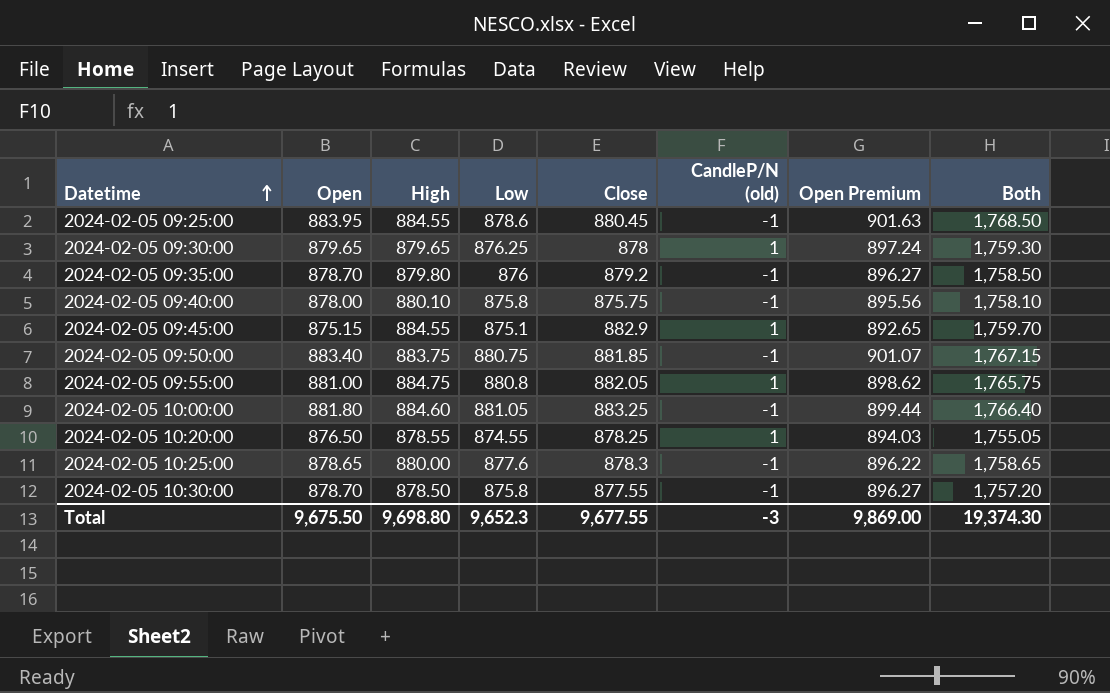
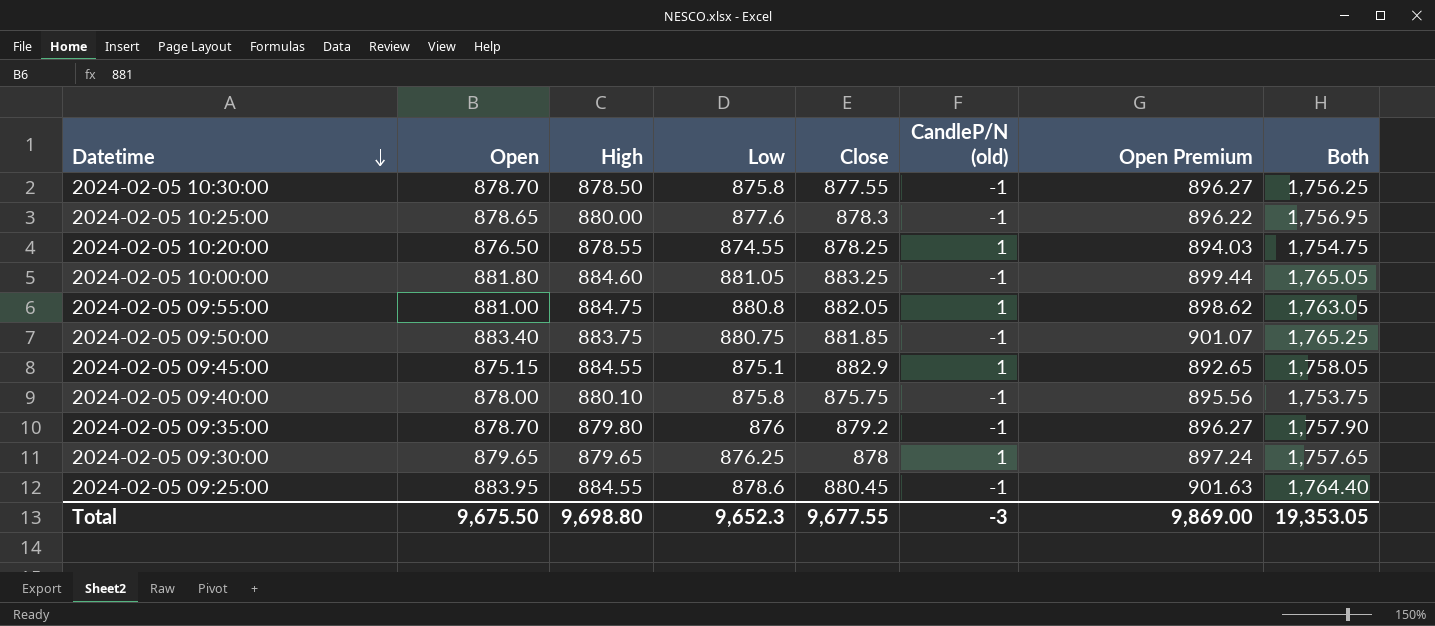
row order: Datetime ascending -> Datetime descending
column Both | formula: [Open] + [High] -> [Open] + [Close]
Total | Both: 19,374.30 -> 19,353.05

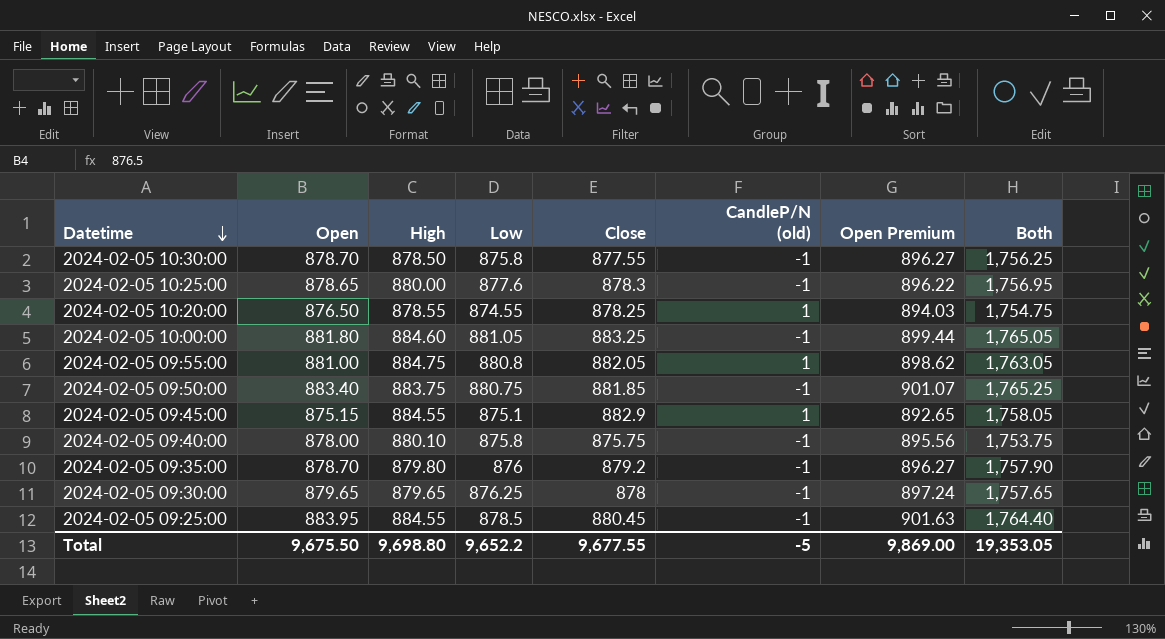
2024-02-05 09:30:00 | CandleP/N (old): 1 -> -1
2024-02-05 09:25:00 | Low: 878.6 -> 878.5
Total | Low: 9,652.3 -> 9,652.2
Total | CandleP/N (old): -3 -> -5

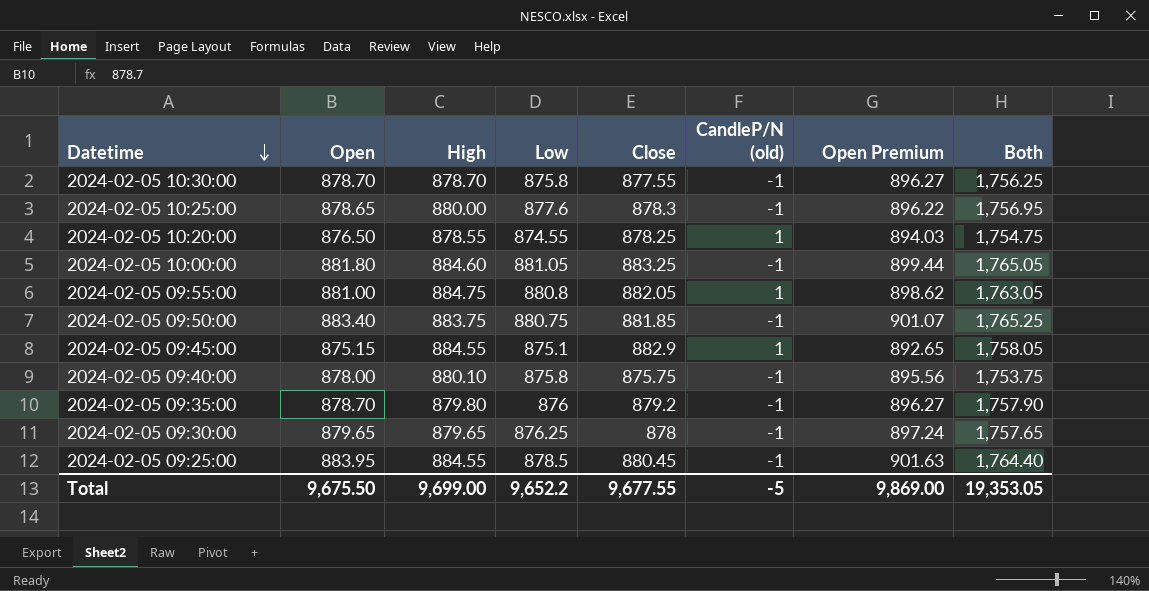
2024-02-05 10:30:00 | High: 878.50 -> 878.70
Total | High: 9,698.80 -> 9,699.00

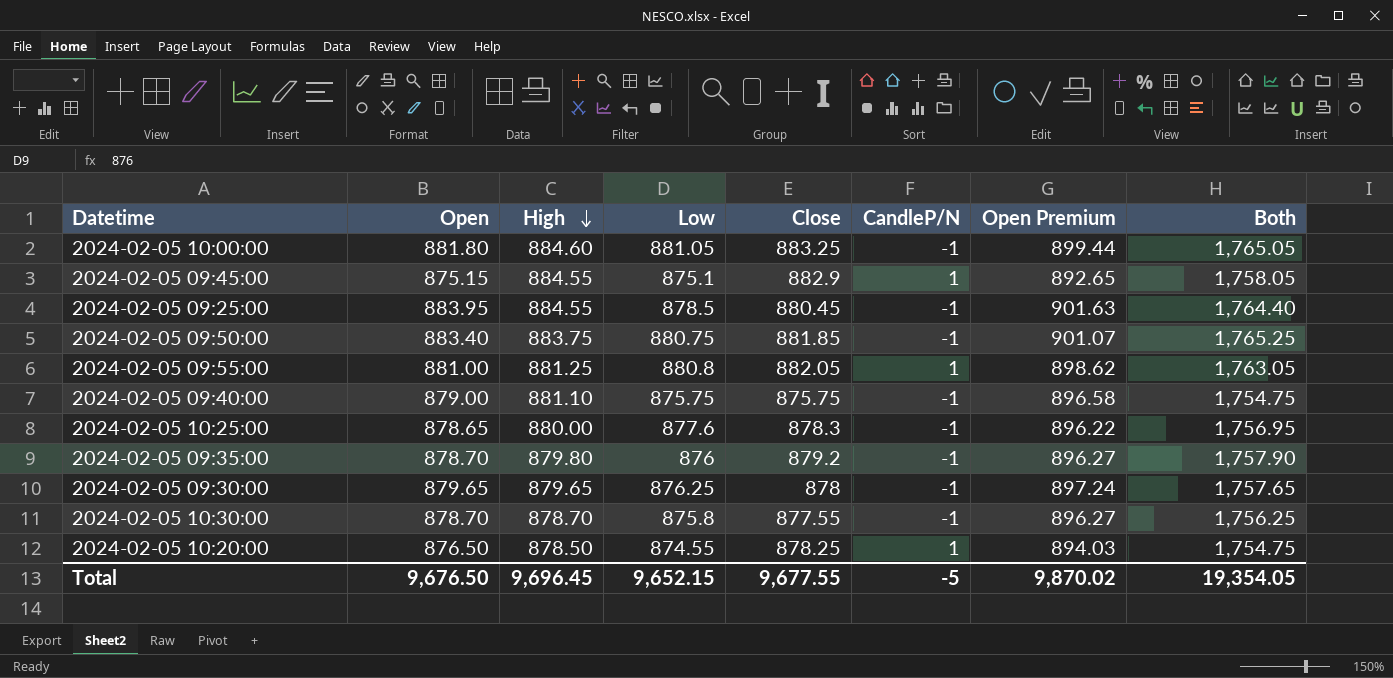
row order: Datetime descending -> High descending
column name: CandleP/N (old) -> CandleP/N
2024-02-05 09:55:00 | High: 884.75 -> 881.25
2024-02-05 09:40:00 | Open: 878.00 -> 879.00
2024-02-05 09:40:00 | High: 880.10 -> 881.10
2024-02-05 09:40:00 | Low: 875.8 -> 875.75
2024-02-05 09:40:00 | Open Premium: 895.56 -> 896.58
2024-02-05 09:40:00 | Both: 1,753.75 -> 1,754.75
2024-02-05 10:20:00 | High: 878.55 -> 878.50
Total | Open: 9,675.50 -> 9,676.50
Total | High: 9,699.00 -> 9,696.45
Total | Low: 9,652.2 -> 9,652.15
Total | Open Premium: 9,869.00 -> 9,870.02
Total | Both: 19,353.05 -> 19,354.05

